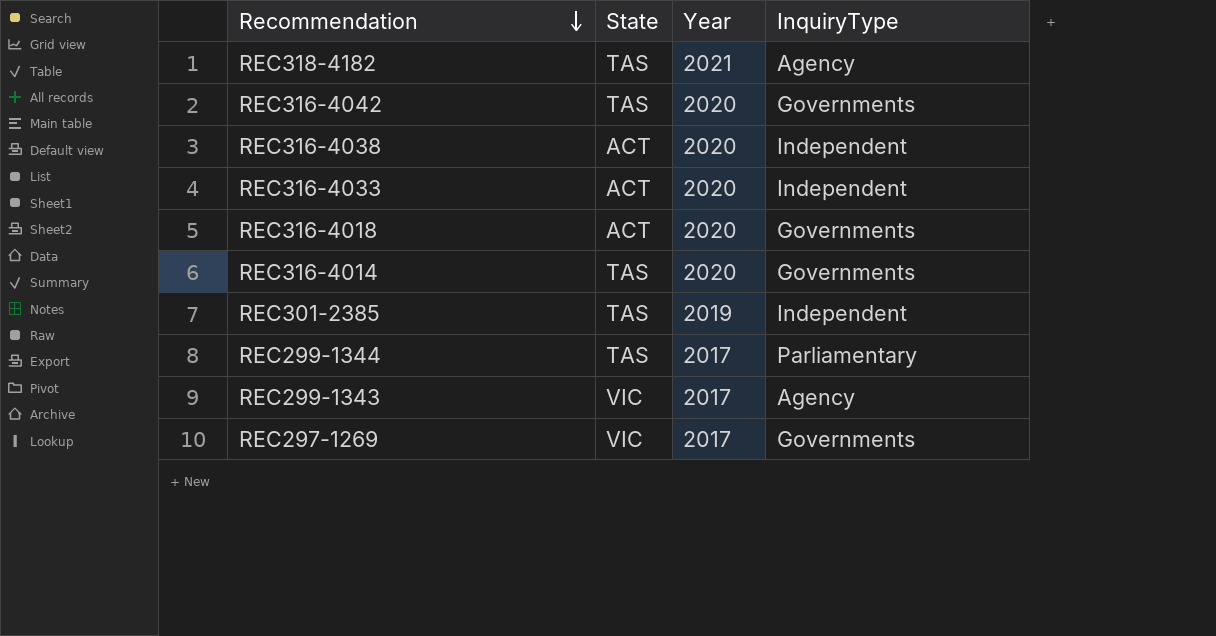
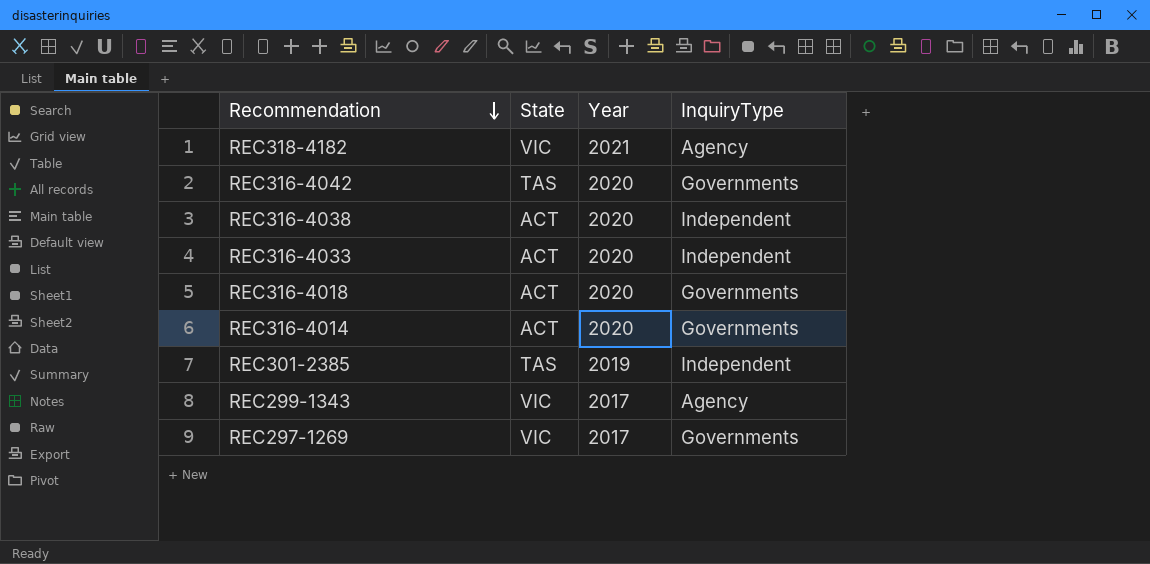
row REC299-1344: TAS | 2017 | Parliamentary -> none
REC318-4182 | State: TAS -> VIC
REC316-4014 | State: TAS -> ACT

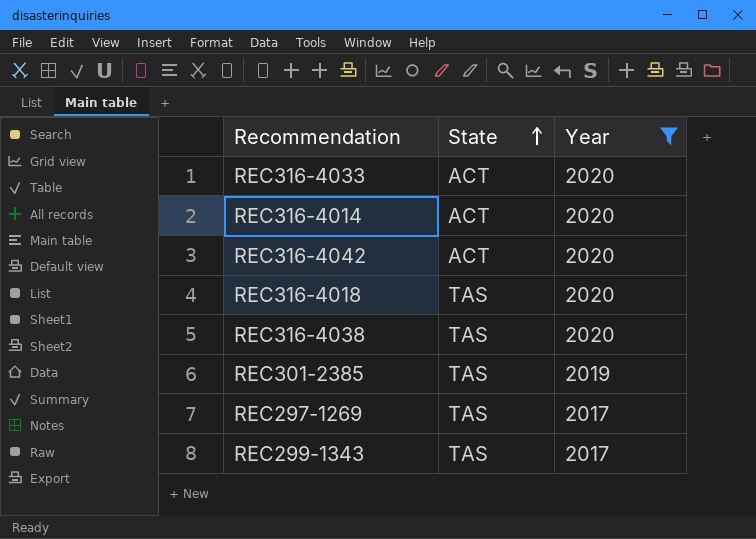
filter: none -> Year != 2021
row order: Recommendation descending -> State ascending
column InquiryType | position: 4 -> none
REC316-4042 | State: TAS -> ACT
REC316-4018 | State: ACT -> TAS
REC316-4038 | State: ACT -> TAS
REC297-1269 | State: VIC -> TAS
REC299-1343 | State: VIC -> TAS

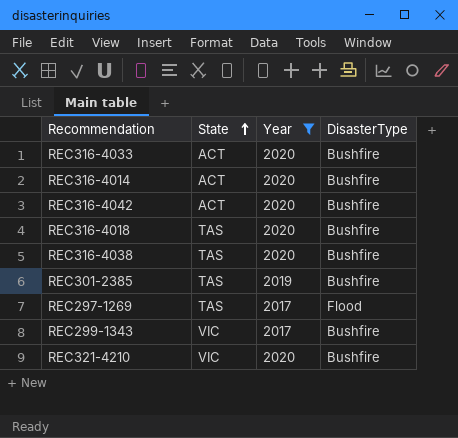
column DisasterType | position: none -> 4
REC299-1343 | State: TAS -> VIC
row REC321-4210: none -> VIC | 2020 | Bushfire

